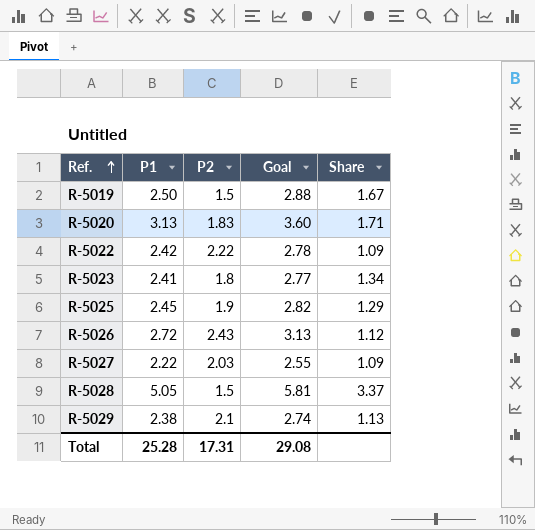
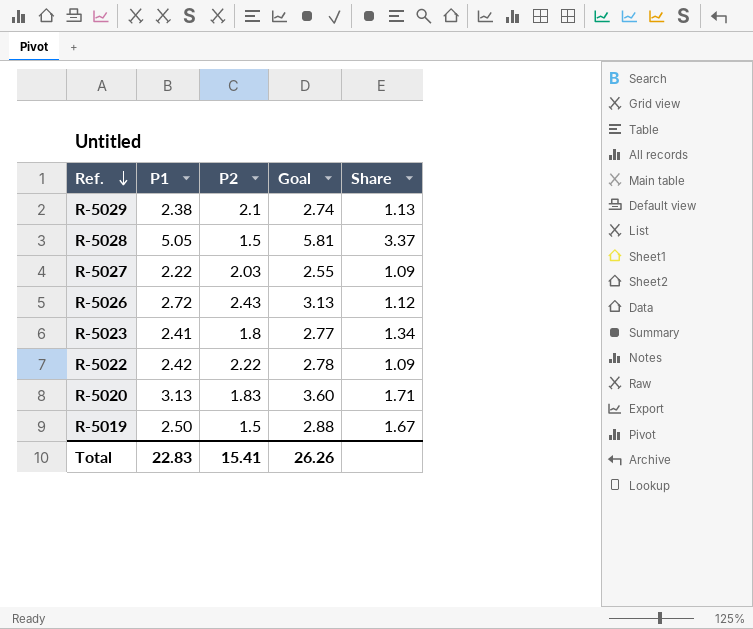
row order: Ref. ascending -> Ref. descending
row R-5025: 2.45 | 1.9 | 2.82 | 1.29 -> none
Total | P1: 25.28 -> 22.83
Total | P2: 17.31 -> 15.41
Total | Goal: 29.08 -> 26.26

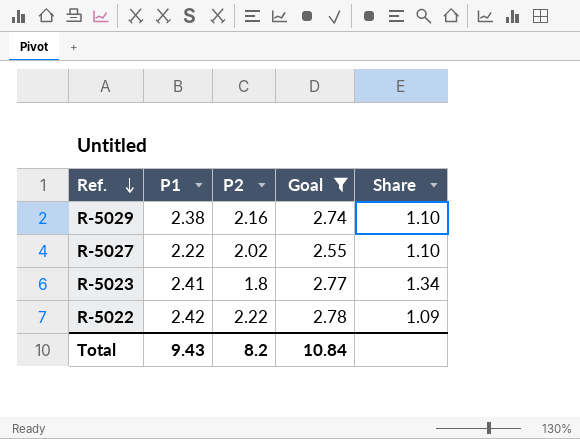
filter: none -> Goal <= 2.78
R-5029 | P2: 2.1 -> 2.16
R-5029 | Share: 1.13 -> 1.10
R-5027 | P2: 2.03 -> 2.02
R-5027 | Share: 1.09 -> 1.10
Total | P1: 22.83 -> 9.43
Total | P2: 15.41 -> 8.2
Total | Goal: 26.26 -> 10.84

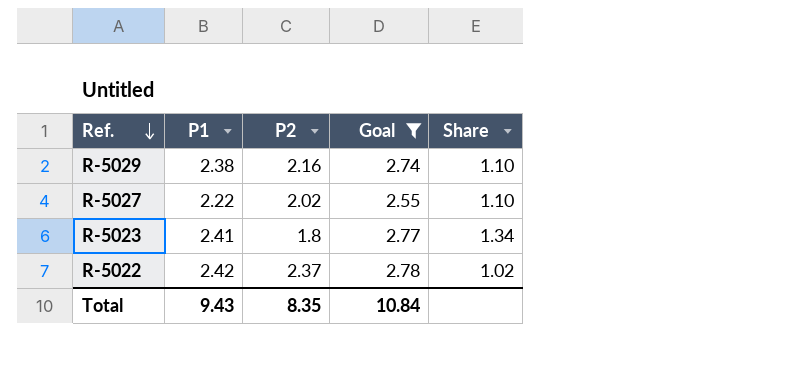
R-5022 | P2: 2.22 -> 2.37
R-5022 | Share: 1.09 -> 1.02
Total | P2: 8.2 -> 8.35

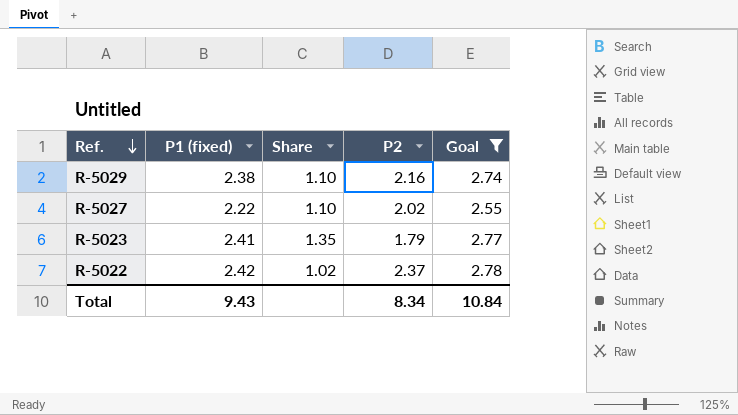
column name: P1 -> P1 (fixed)
column Share | position: 5 -> 3
R-5023 | Share: 1.34 -> 1.35
R-5023 | P2: 1.8 -> 1.79
Total | P2: 8.35 -> 8.34

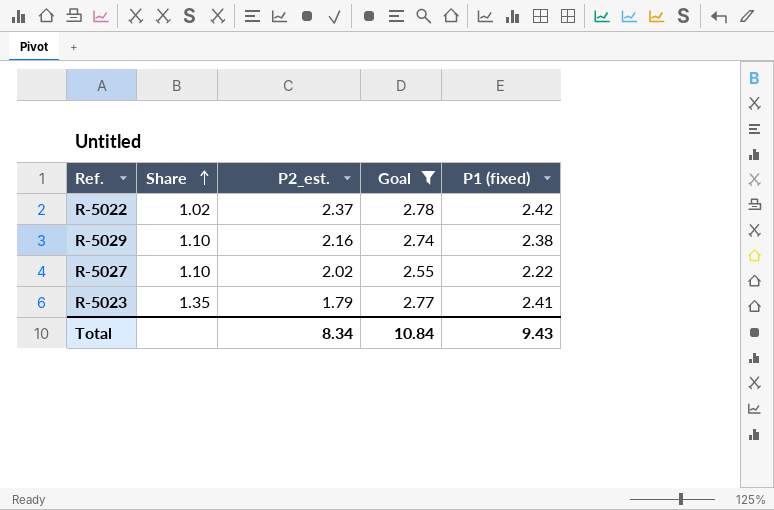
row order: Ref. descending -> Share ascending
column name: P2 -> P2_est.
column P1 (fixed) | position: 2 -> 5

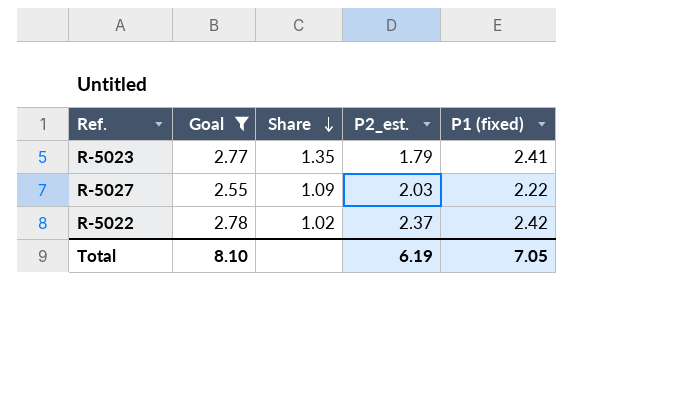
row order: Share ascending -> Share descending
column Goal | position: 4 -> 2
row R-5029: 1.10 | 2.16 | 2.74 | 2.38 -> none
R-5027 | Share: 1.10 -> 1.09
R-5027 | P2_est.: 2.02 -> 2.03
Total | Goal: 10.84 -> 8.10
Total | P2_est.: 8.34 -> 6.19
Total | P1 (fixed): 9.43 -> 7.05

